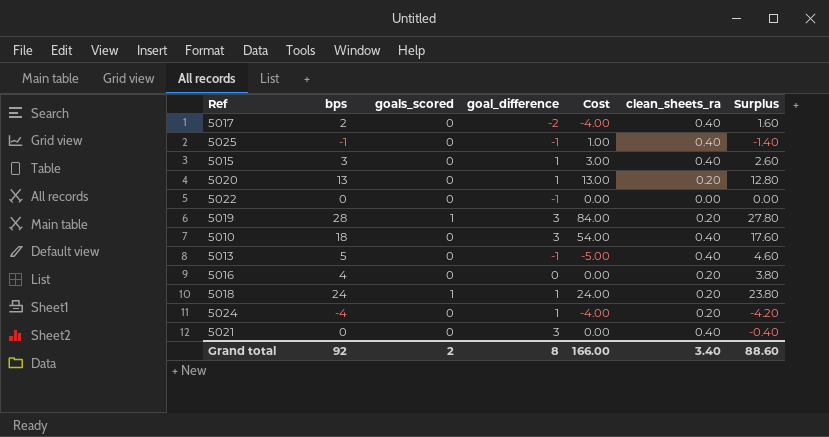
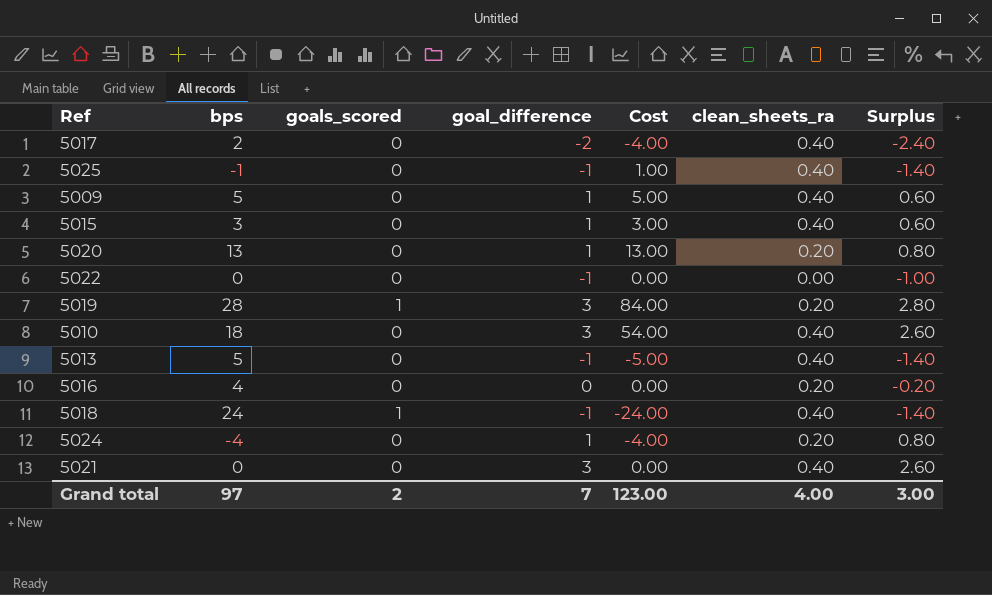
column Surplus | formula: [bps] - [clean_sheets_ra] -> [goal_difference] - [clean_sheets_ra]
row 5009: none -> 5 | 0 | 1 | 5.00 | 0.40 | 0.60
5018 | goal_difference: 1 -> -1
5018 | Cost: 24.00 -> -24.00
5018 | clean_sheets_ra: 0.20 -> 0.40
Grand total | bps: 92 -> 97
Grand total | goal_difference: 8 -> 7
Grand total | Cost: 166.00 -> 123.00
Grand total | clean_sheets_ra: 3.40 -> 4.00
Grand total | Surplus: 88.60 -> 3.00

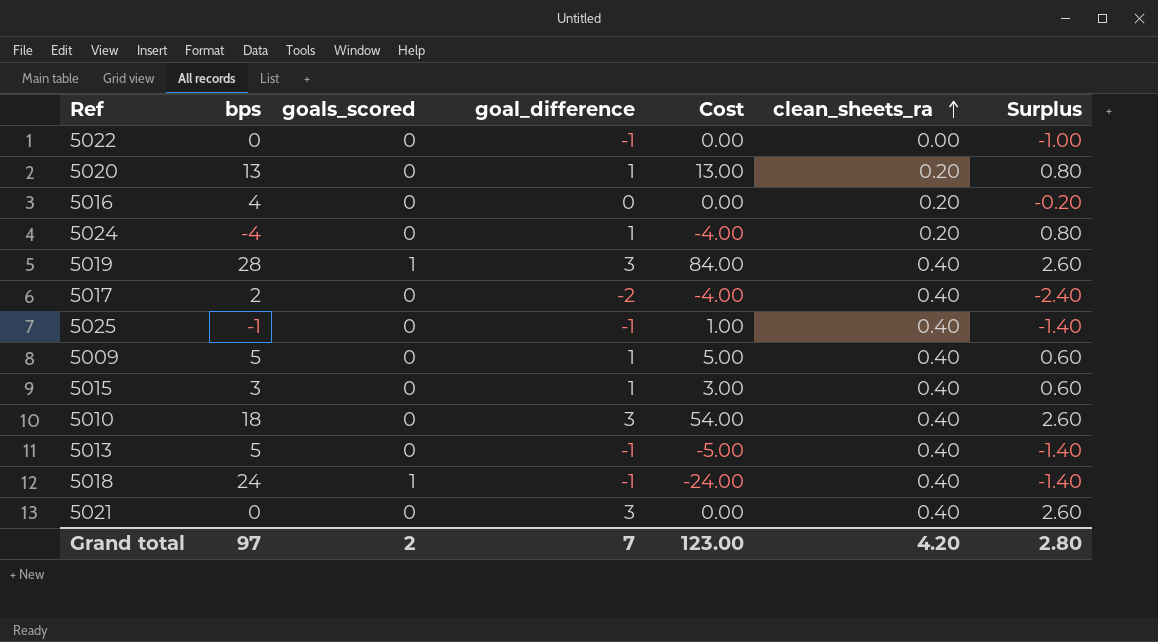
row order: none -> clean_sheets_ra ascending
5019 | clean_sheets_ra: 0.20 -> 0.40
5019 | Surplus: 2.80 -> 2.60
Grand total | clean_sheets_ra: 4.00 -> 4.20
Grand total | Surplus: 3.00 -> 2.80

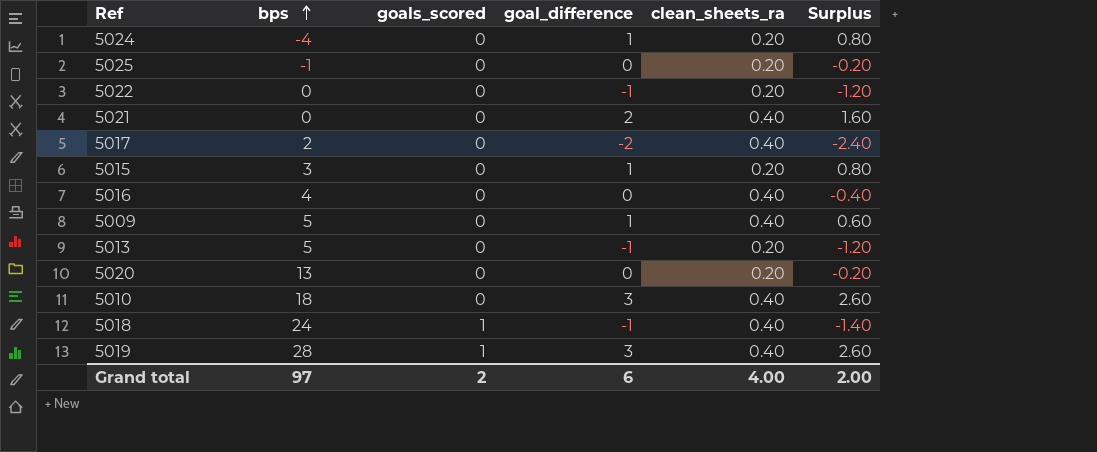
row order: clean_sheets_ra ascending -> bps ascending
column Cost | formula: [bps] * [goal_difference] -> none
5025 | goal_difference: -1 -> 0
5025 | clean_sheets_ra: 0.40 -> 0.20
5025 | Surplus: -1.40 -> -0.20
5022 | clean_sheets_ra: 0.00 -> 0.20
5022 | Surplus: -1.00 -> -1.20
5021 | goal_difference: 3 -> 2
5021 | Surplus: 2.60 -> 1.60
5015 | clean_sheets_ra: 0.40 -> 0.20
5015 | Surplus: 0.60 -> 0.80
5016 | clean_sheets_ra: 0.20 -> 0.40
5016 | Surplus: -0.20 -> -0.40
5013 | clean_sheets_ra: 0.40 -> 0.20
5013 | Surplus: -1.40 -> -1.20
5020 | goal_difference: 1 -> 0
5020 | Surplus: 0.80 -> -0.20
Grand total | goal_difference: 7 -> 6
Grand total | clean_sheets_ra: 4.20 -> 4.00
Grand total | Surplus: 2.80 -> 2.00

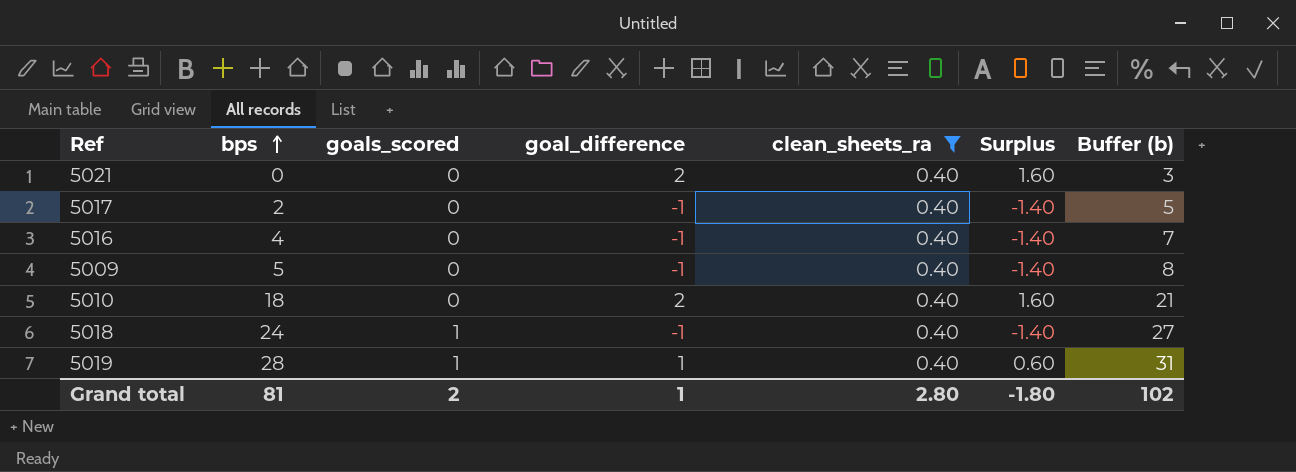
filter: none -> clean_sheets_ra = 0.40
column Buffer (b) | formula: none -> [bps] + 3
5017 | goal_difference: -2 -> -1
5017 | Surplus: -2.40 -> -1.40
5016 | goal_difference: 0 -> -1
5016 | Surplus: -0.40 -> -1.40
5009 | goal_difference: 1 -> -1
5009 | Surplus: 0.60 -> -1.40
5010 | goal_difference: 3 -> 2
5010 | Surplus: 2.60 -> 1.60
5019 | goal_difference: 3 -> 1
5019 | Surplus: 2.60 -> 0.60
Grand total | bps: 97 -> 81
Grand total | goal_difference: 6 -> 1
Grand total | clean_sheets_ra: 4.00 -> 2.80
Grand total | Surplus: 2.00 -> -1.80

